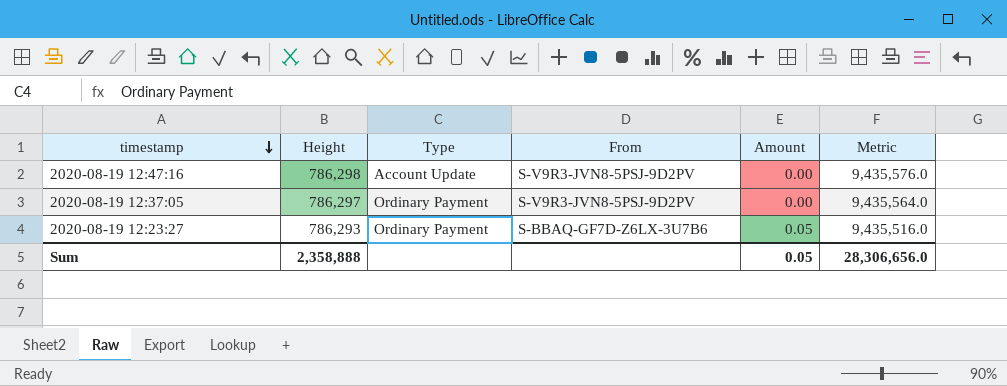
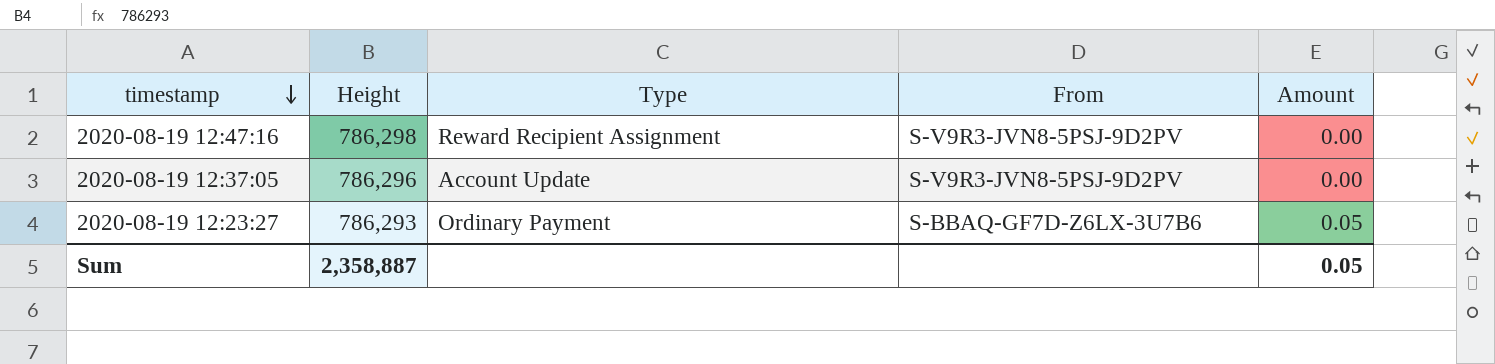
column Metric | formula: [Height] * 12 -> none
2020-08-19 12:47:16 | Type: Account Update -> Reward Recipient Assignment
2020-08-19 12:37:05 | Height: 786,297 -> 786,296
2020-08-19 12:37:05 | Type: Ordinary Payment -> Account Update
Sum | Height: 2,358,888 -> 2,358,887

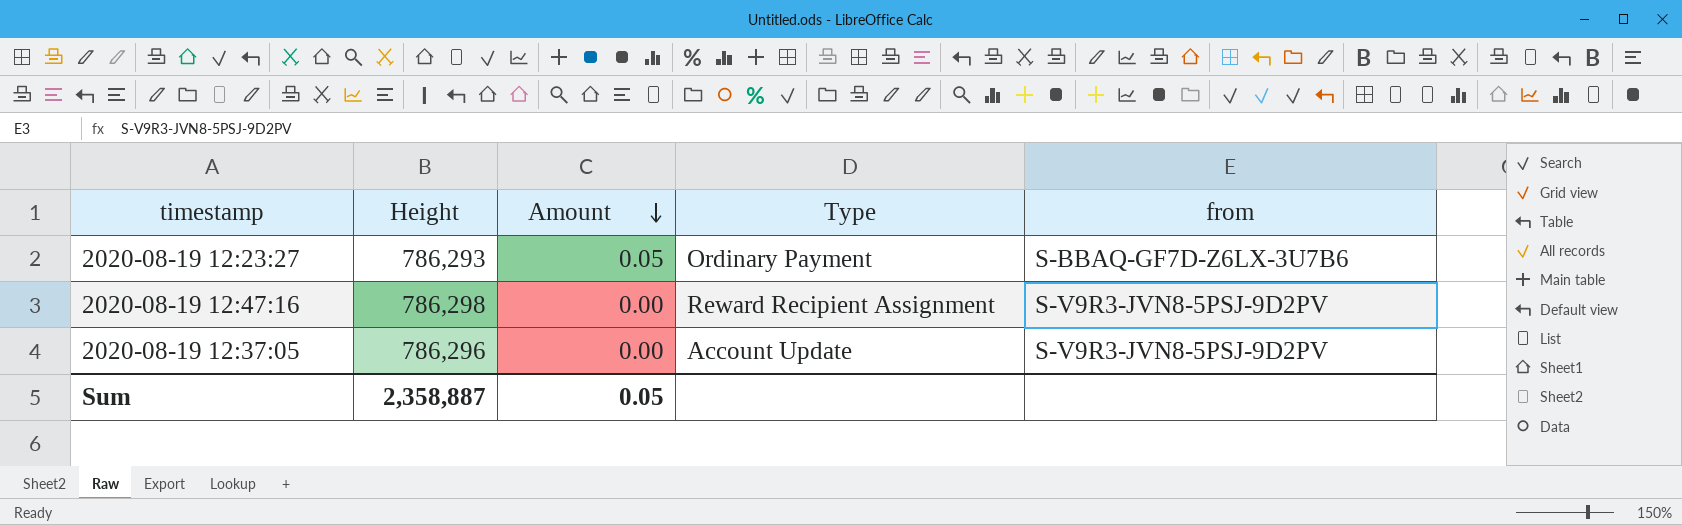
row order: timestamp descending -> Amount descending
column Amount | position: 5 -> 3
column name: From -> from

